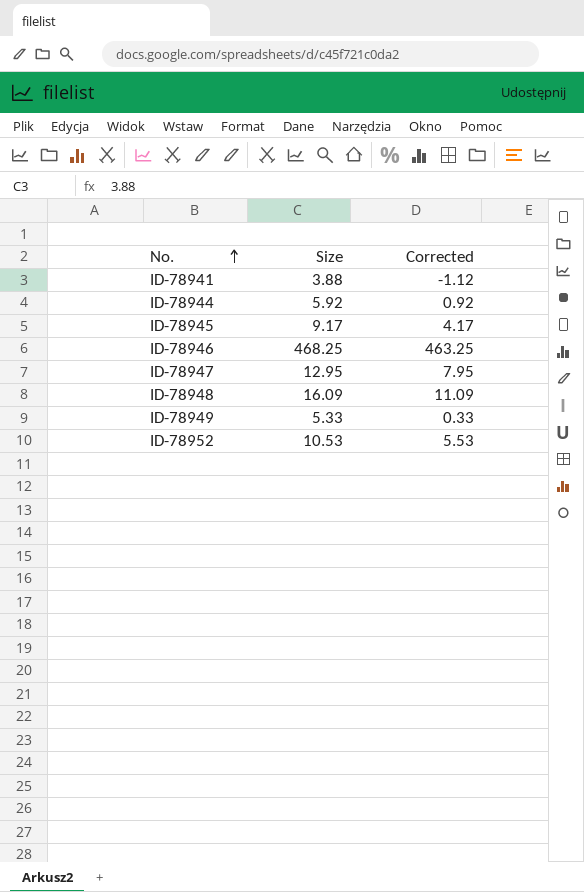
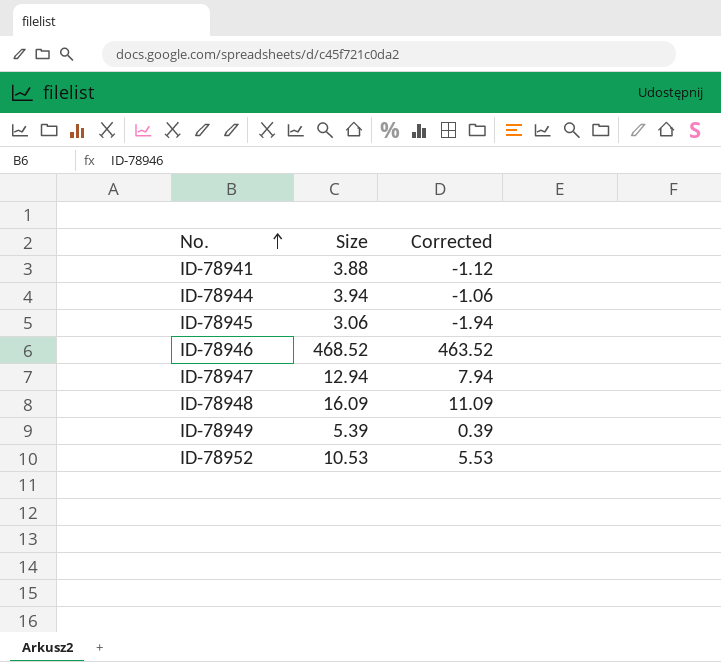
ID-78944 | Size: 5.92 -> 3.94
ID-78944 | Corrected: 0.92 -> -1.06
ID-78945 | Size: 9.17 -> 3.06
ID-78945 | Corrected: 4.17 -> -1.94
ID-78946 | Size: 468.25 -> 468.52
ID-78946 | Corrected: 463.25 -> 463.52
ID-78947 | Size: 12.95 -> 12.94
ID-78947 | Corrected: 7.95 -> 7.94
ID-78949 | Size: 5.33 -> 5.39
ID-78949 | Corrected: 0.33 -> 0.39

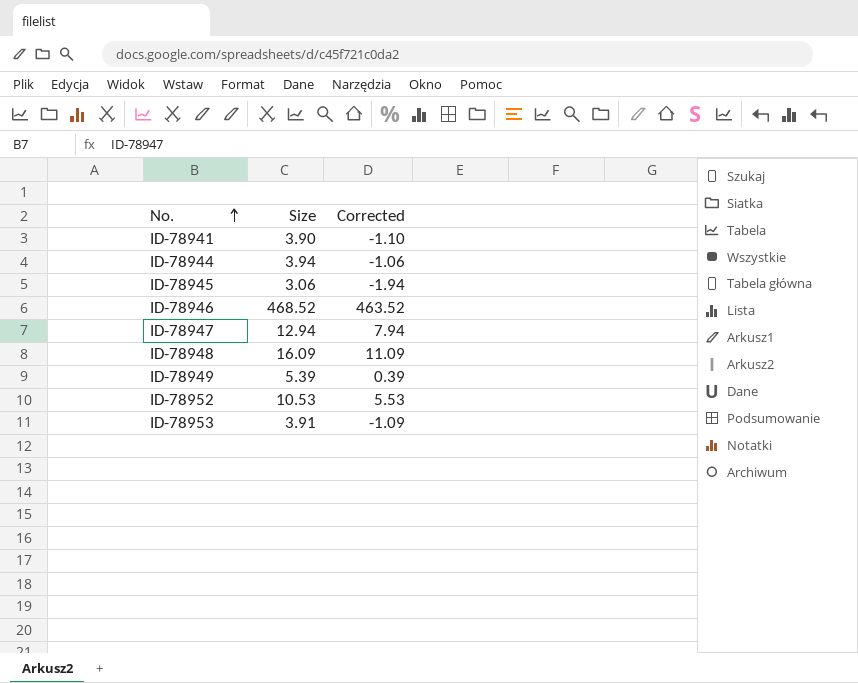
ID-78941 | Size: 3.88 -> 3.90
ID-78941 | Corrected: -1.12 -> -1.10
row ID-78953: none -> 3.91 | -1.09

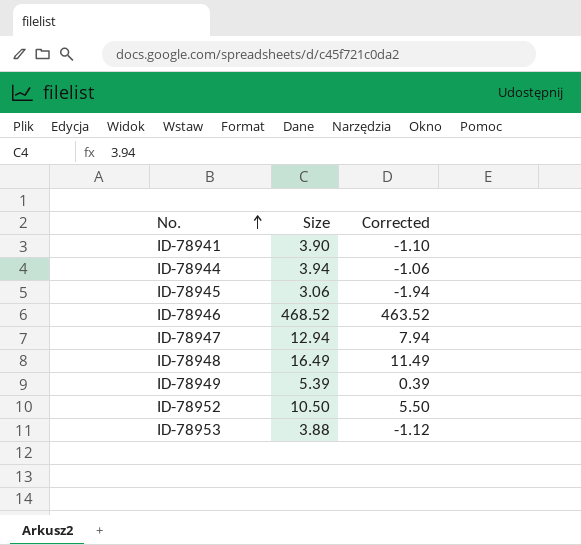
ID-78948 | Size: 16.09 -> 16.49
ID-78948 | Corrected: 11.09 -> 11.49
ID-78952 | Size: 10.53 -> 10.50
ID-78952 | Corrected: 5.53 -> 5.50
ID-78953 | Size: 3.91 -> 3.88
ID-78953 | Corrected: -1.09 -> -1.12

